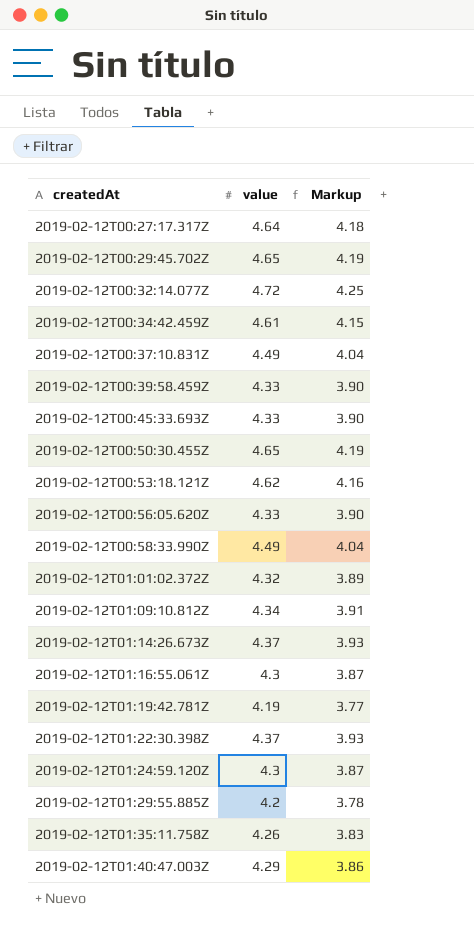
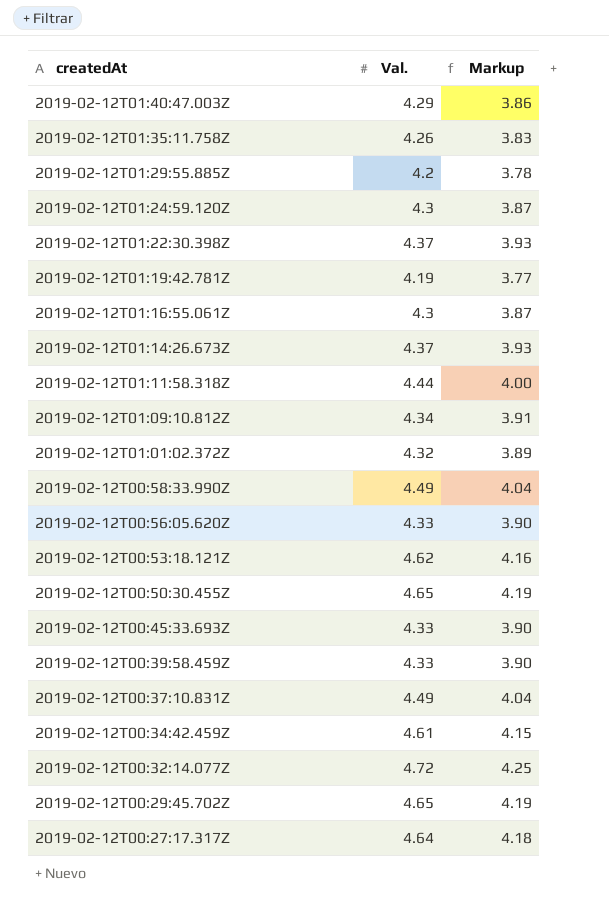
row order: createdAt ascending -> createdAt descending
column name: value -> Val.
row 2019-02-12T01:11:58.318Z: none -> 4.44 | 4.00

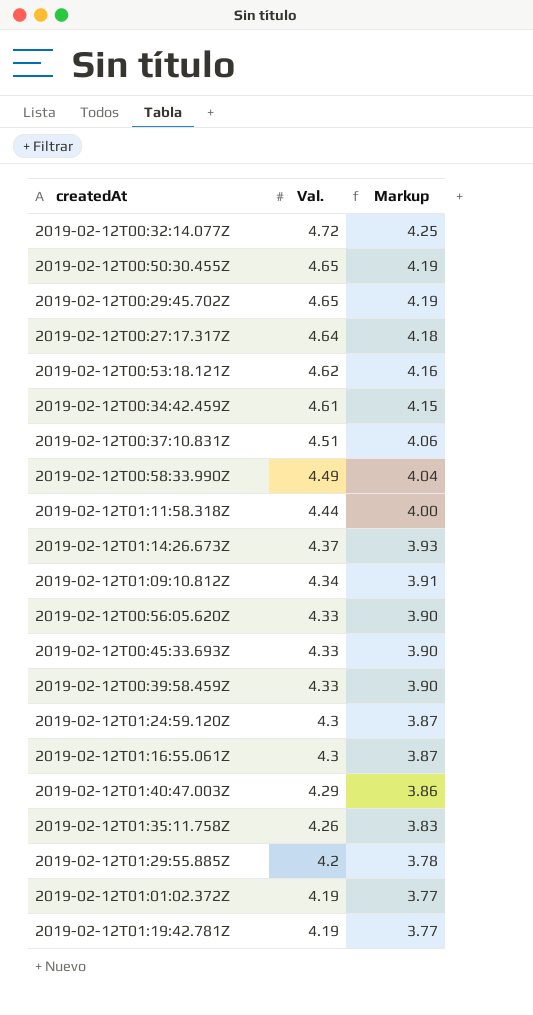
row order: createdAt descending -> Val. descending
row 2019-02-12T01:22:30.398Z: 4.37 | 3.93 -> none
2019-02-12T00:37:10.831Z | Val.: 4.49 -> 4.51
2019-02-12T00:37:10.831Z | Markup: 4.04 -> 4.06
2019-02-12T01:01:02.372Z | Val.: 4.32 -> 4.19
2019-02-12T01:01:02.372Z | Markup: 3.89 -> 3.77

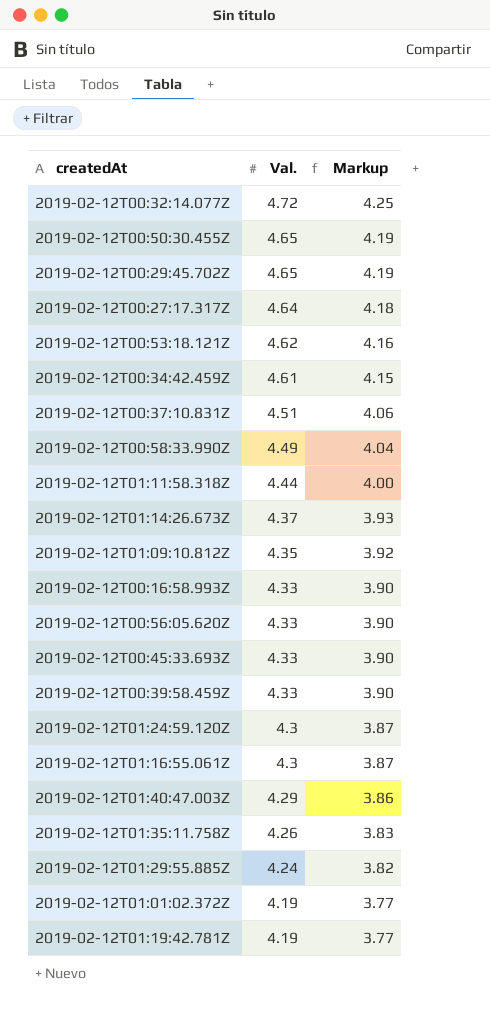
2019-02-12T01:09:10.812Z | Val.: 4.34 -> 4.35
2019-02-12T01:09:10.812Z | Markup: 3.91 -> 3.92
row 2019-02-12T00:16:58.993Z: none -> 4.33 | 3.90
2019-02-12T01:29:55.885Z | Val.: 4.2 -> 4.24
2019-02-12T01:29:55.885Z | Markup: 3.78 -> 3.82

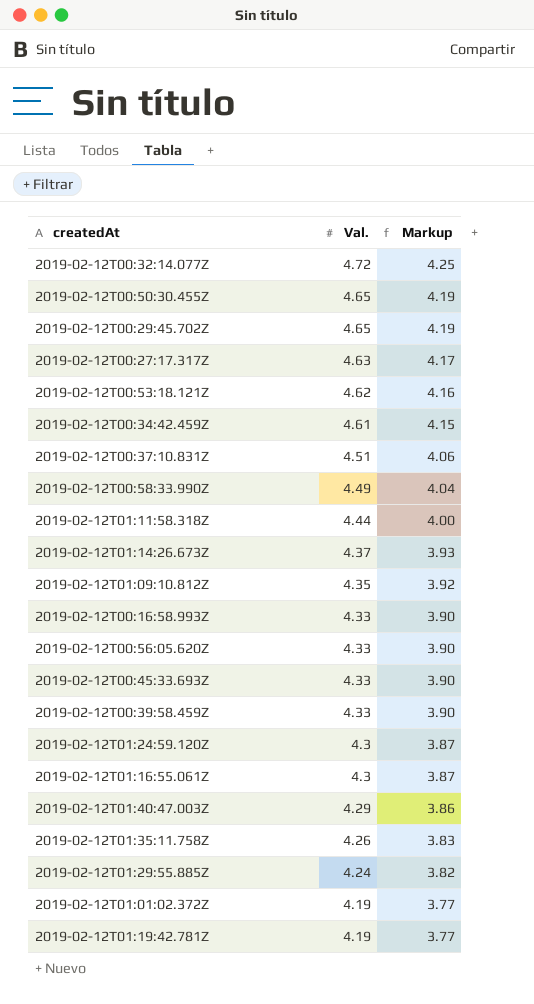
2019-02-12T00:27:17.317Z | Val.: 4.64 -> 4.63
2019-02-12T00:27:17.317Z | Markup: 4.18 -> 4.17

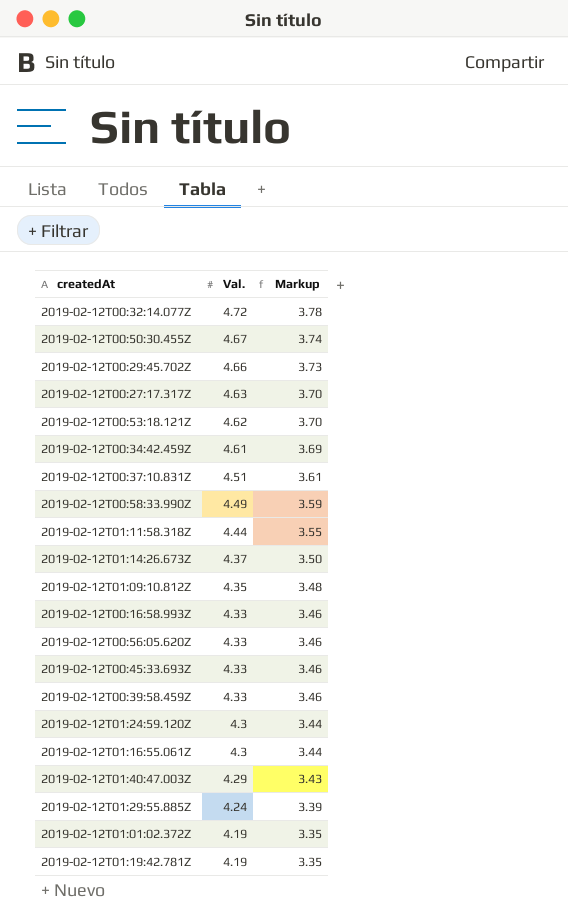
column Markup | formula: [Val.] * 0.9 -> [Val.] * 0.8
row 2019-02-12T01:35:11.758Z: 4.26 | 3.83 -> none
2019-02-12T00:50:30.455Z | Val.: 4.65 -> 4.67
2019-02-12T00:29:45.702Z | Val.: 4.65 -> 4.66

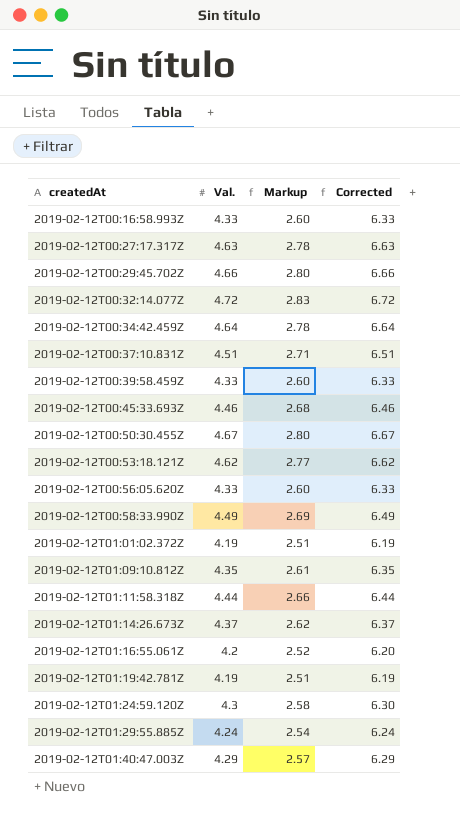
row order: Val. descending -> createdAt ascending
column Markup | formula: [Val.] * 0.8 -> [Val.] * 0.6
column Corrected | formula: none -> [Val.] + 2
2019-02-12T00:34:42.459Z | Val.: 4.61 -> 4.64
2019-02-12T00:45:33.693Z | Val.: 4.33 -> 4.46
2019-02-12T01:16:55.061Z | Val.: 4.3 -> 4.2

